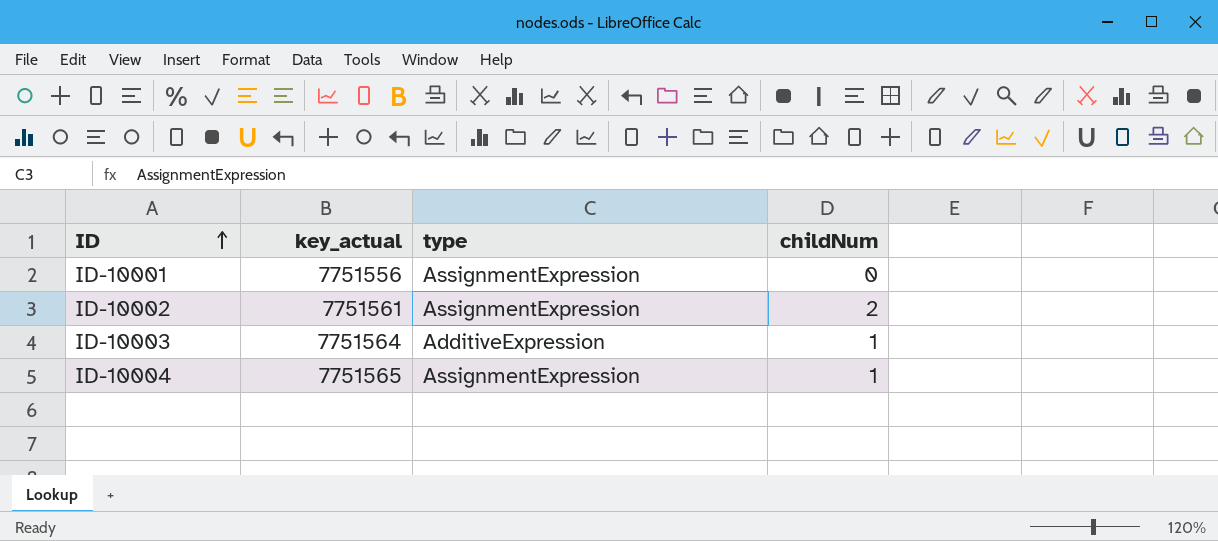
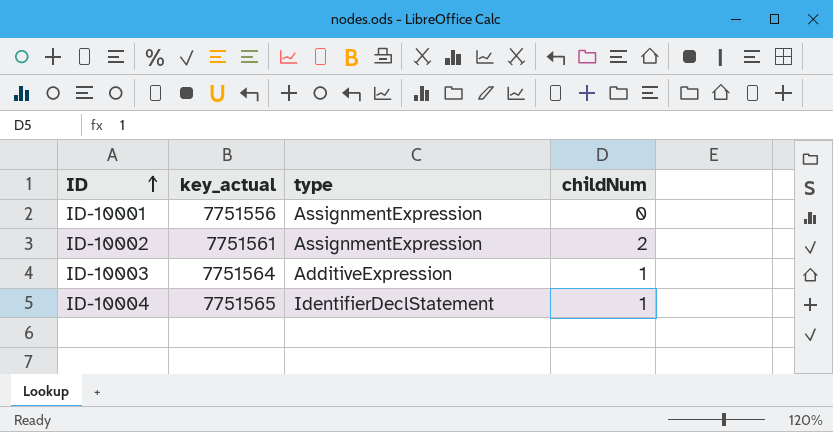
ID-10004 | type: AssignmentExpression -> IdentifierDeclStatement

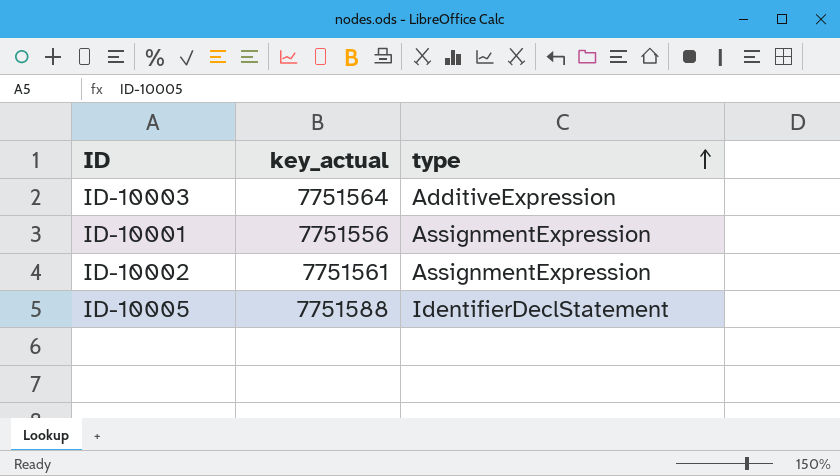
row order: ID ascending -> type ascending
column childNum | position: 4 -> none
row ID-10004: 7751565 | IdentifierDeclStatement | 1 -> none
row ID-10005: none -> 7751588 | IdentifierDeclStatement

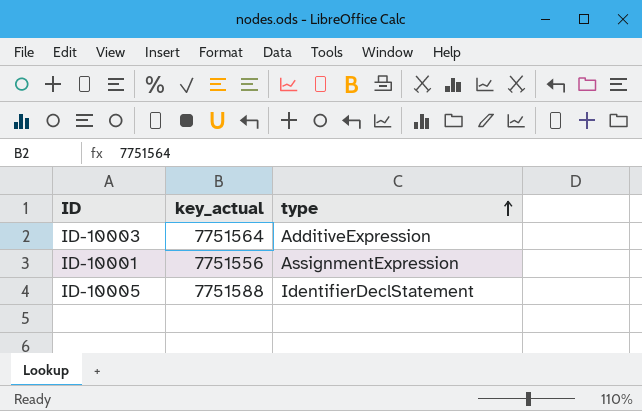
row ID-10002: 7751561 | AssignmentExpression -> none

